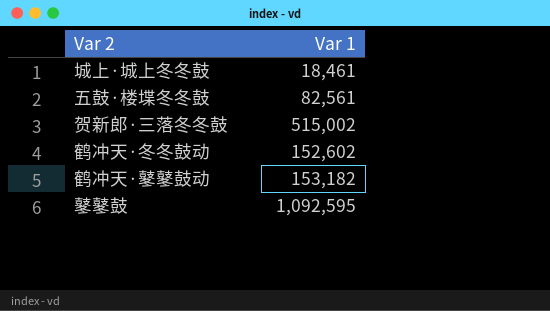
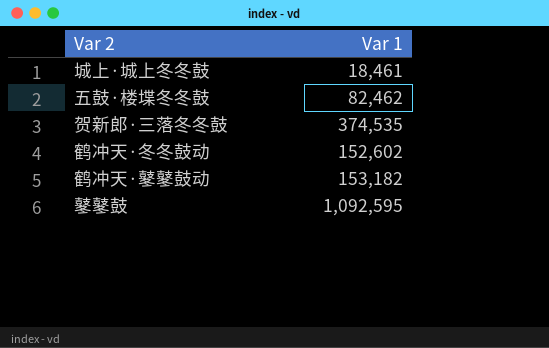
五鼓·楼堞冬冬鼓 | Var 1: 82,561 -> 82,462
贺新郎·三落冬冬鼓 | Var 1: 515,002 -> 374,535

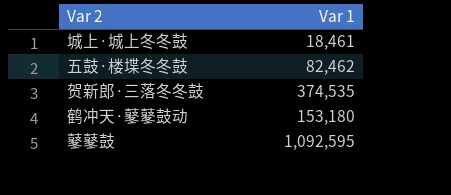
row 鹤冲天·冬冬鼓动: 152,602 -> none
鹤冲天·鼕鼕鼓动 | Var 1: 153,182 -> 153,180

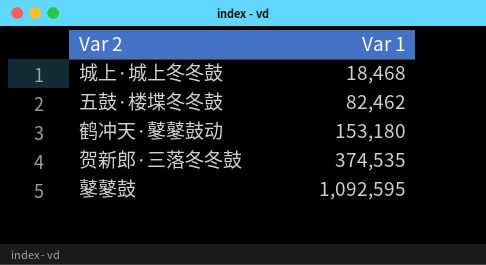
row order: none -> Var 1 ascending
城上·城上冬冬鼓 | Var 1: 18,461 -> 18,468

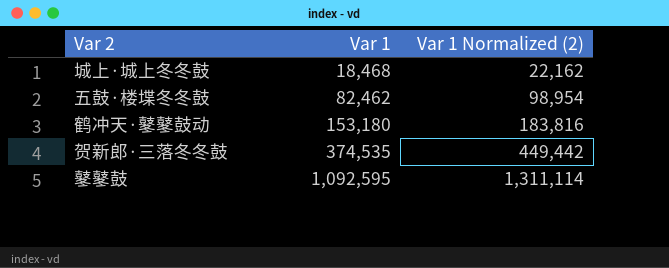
column Var 1 Normalized (2) | formula: none -> [Var 1] * 1.2

